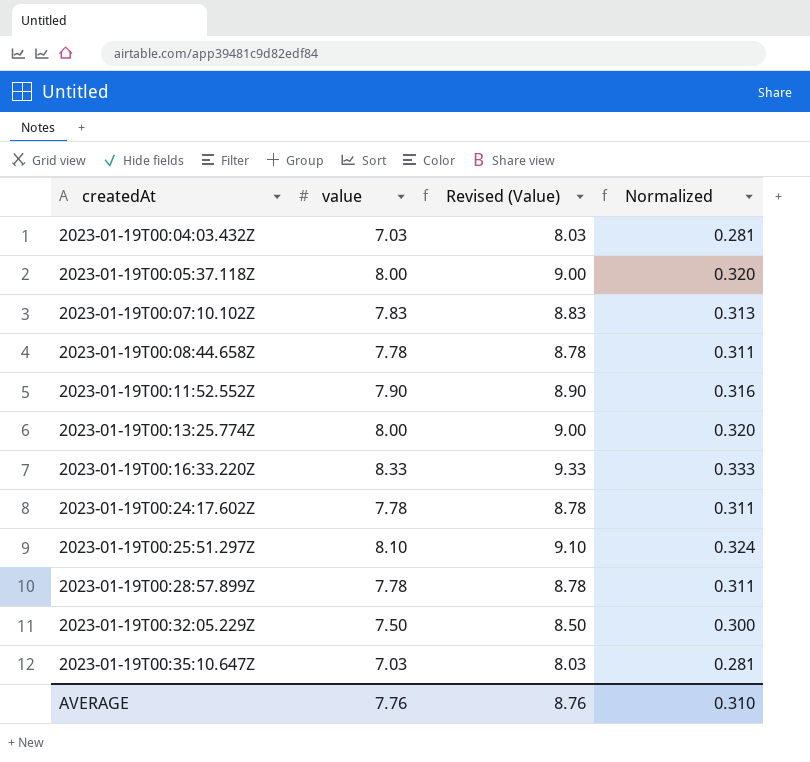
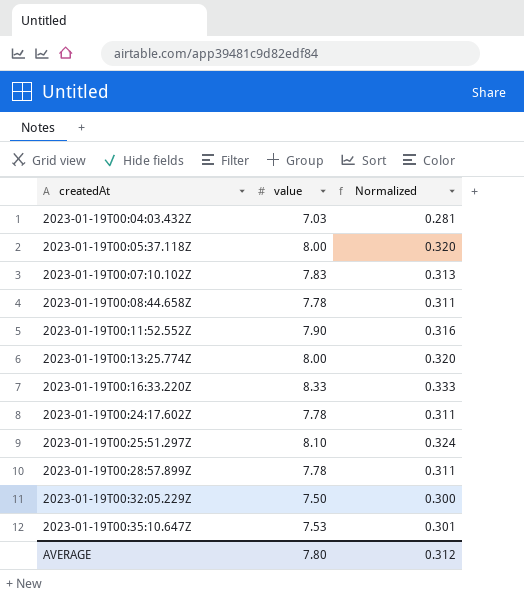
column Revised (Value) | formula: [value] + 1 -> none
2023-01-19T00:35:10.647Z | value: 7.03 -> 7.53
2023-01-19T00:35:10.647Z | Normalized: 0.281 -> 0.301
AVERAGE | value: 7.76 -> 7.80
AVERAGE | Normalized: 0.310 -> 0.312

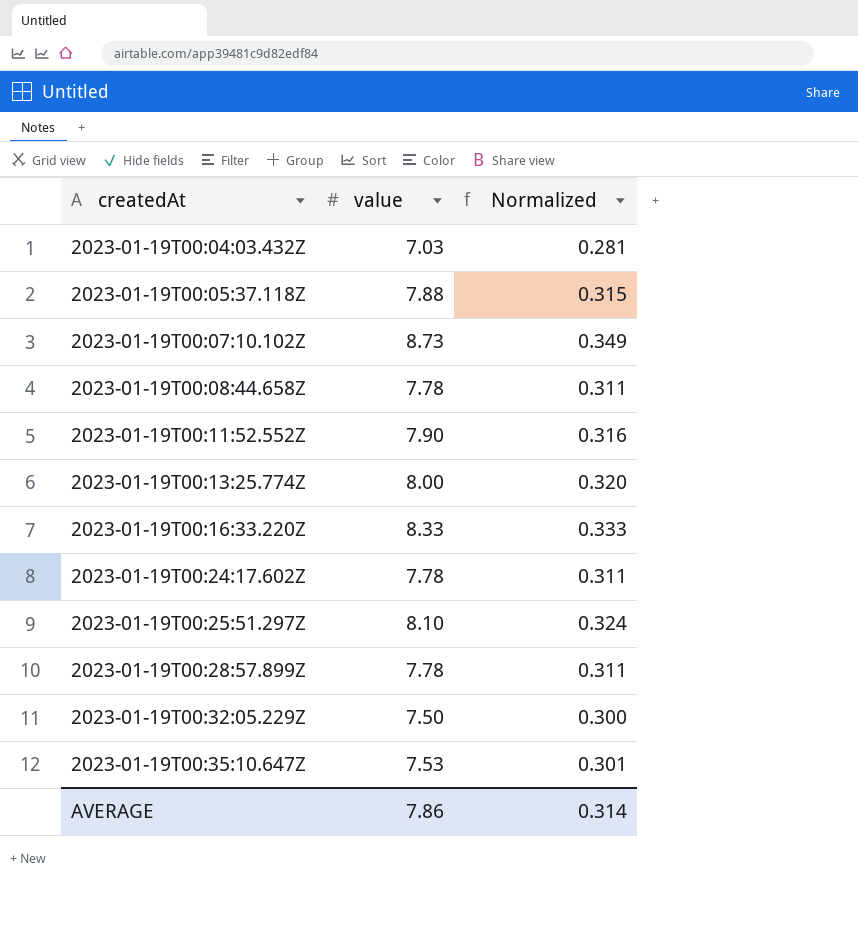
2023-01-19T00:05:37.118Z | value: 8.00 -> 7.88
2023-01-19T00:05:37.118Z | Normalized: 0.320 -> 0.315
2023-01-19T00:07:10.102Z | value: 7.83 -> 8.73
2023-01-19T00:07:10.102Z | Normalized: 0.313 -> 0.349
AVERAGE | value: 7.80 -> 7.86
AVERAGE | Normalized: 0.312 -> 0.314

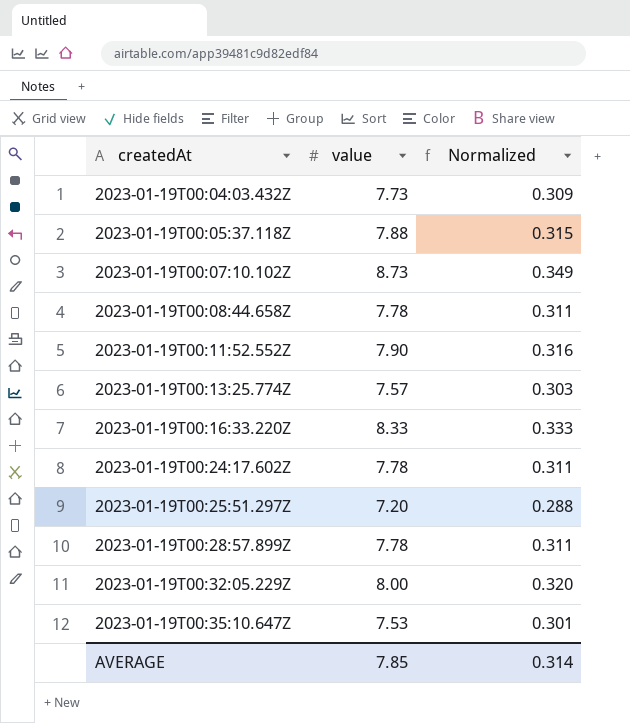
2023-01-19T00:04:03.432Z | value: 7.03 -> 7.73
2023-01-19T00:04:03.432Z | Normalized: 0.281 -> 0.309
2023-01-19T00:13:25.774Z | value: 8.00 -> 7.57
2023-01-19T00:13:25.774Z | Normalized: 0.320 -> 0.303
2023-01-19T00:25:51.297Z | value: 8.10 -> 7.20
2023-01-19T00:25:51.297Z | Normalized: 0.324 -> 0.288
2023-01-19T00:32:05.229Z | value: 7.50 -> 8.00
2023-01-19T00:32:05.229Z | Normalized: 0.300 -> 0.320
AVERAGE | value: 7.86 -> 7.85

